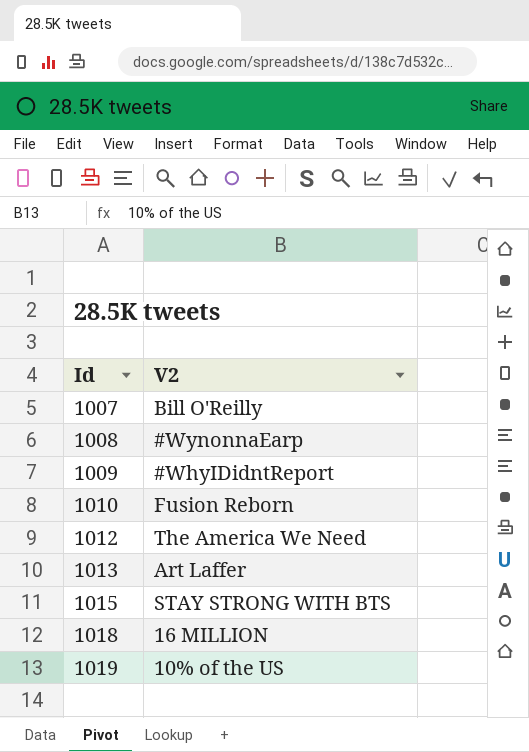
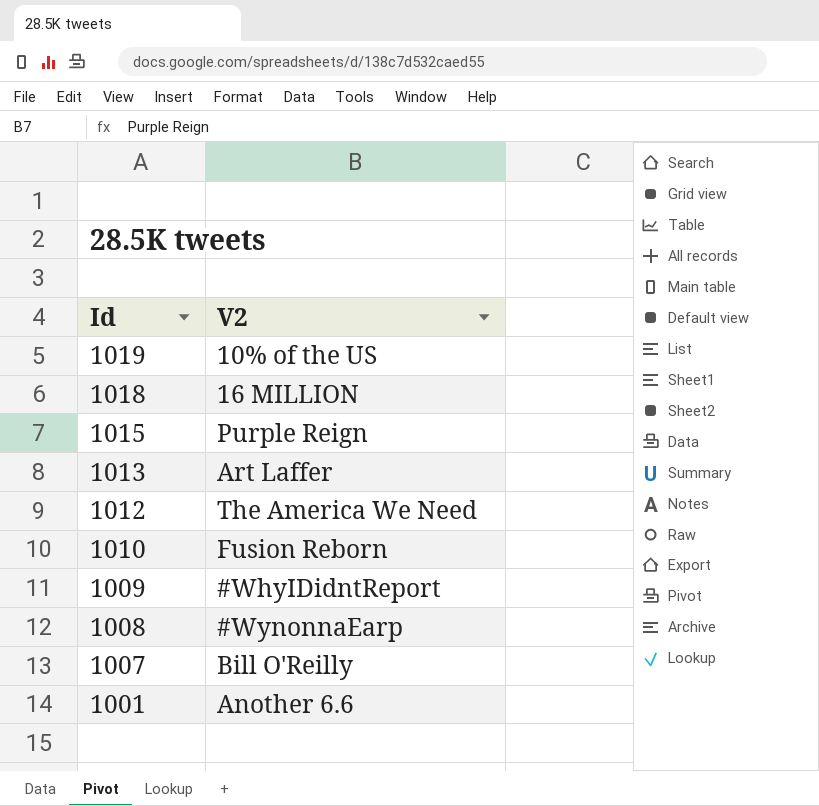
row order: Id ascending -> Id descending
1015 | V2: STAY STRONG WITH BTS -> Purple Reign
row 1001: none -> Another 6.6

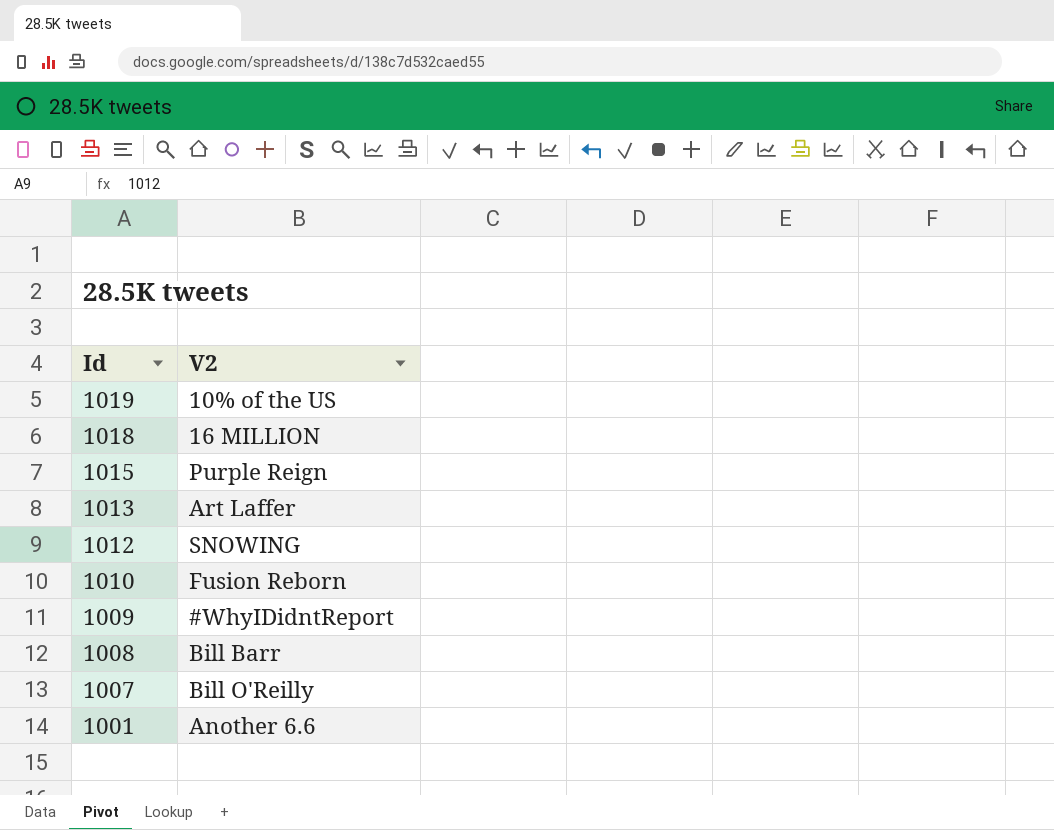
1012 | V2: The America We Need -> SNOWING
1008 | V2: #WynonnaEarp -> Bill Barr

